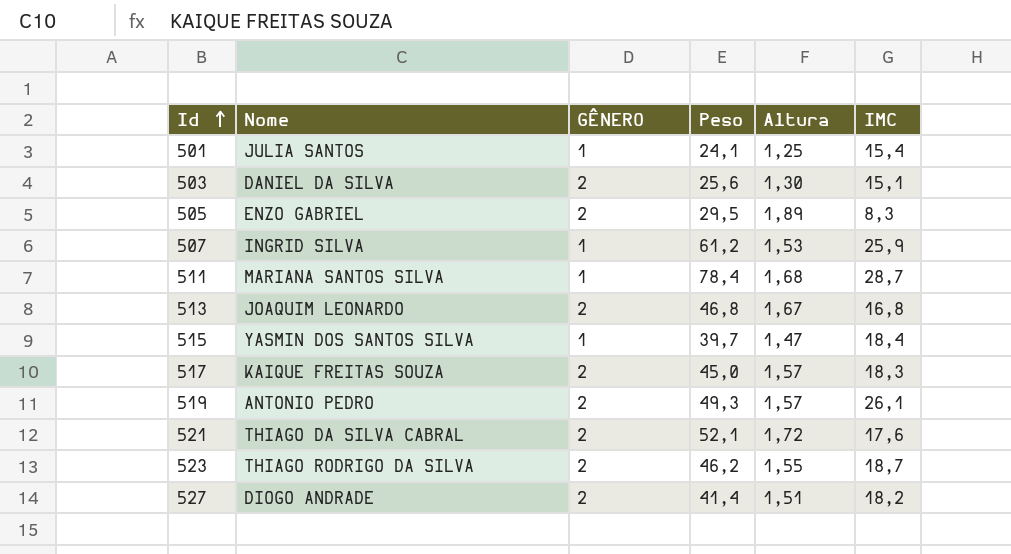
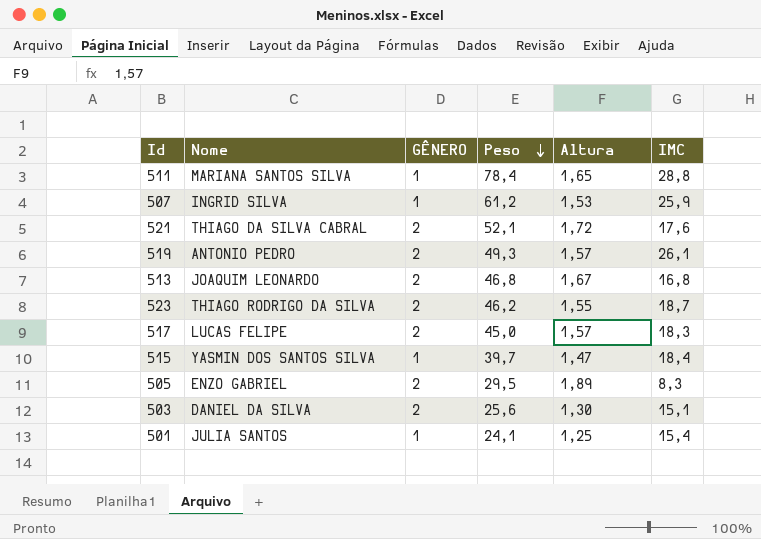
row order: Id ascending -> Peso descending
row 527: DIOGO ANDRADE | 2 | 41,4 | 1,51 | 18,2 -> none
511 | Altura: 1,68 -> 1,65
511 | IMC: 28,7 -> 28,8
517 | Nome: KAIQUE FREITAS SOUZA -> LUCAS FELIPE

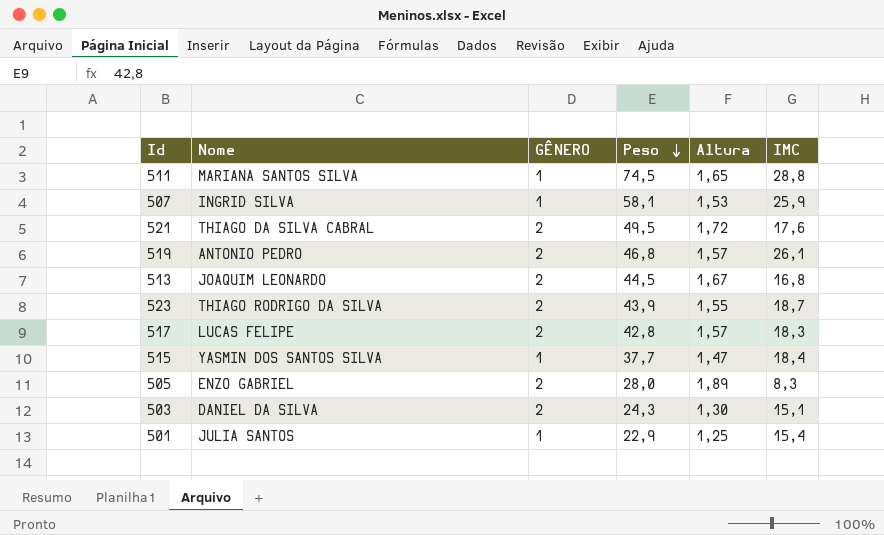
511 | Peso: 78,4 -> 74,5
507 | Peso: 61,2 -> 58,1
521 | Peso: 52,1 -> 49,5
519 | Peso: 49,3 -> 46,8
513 | Peso: 46,8 -> 44,5
523 | Peso: 46,2 -> 43,9
517 | Peso: 45,0 -> 42,8
515 | Peso: 39,7 -> 37,7
505 | Peso: 29,5 -> 28,0
503 | Peso: 25,6 -> 24,3
501 | Peso: 24,1 -> 22,9

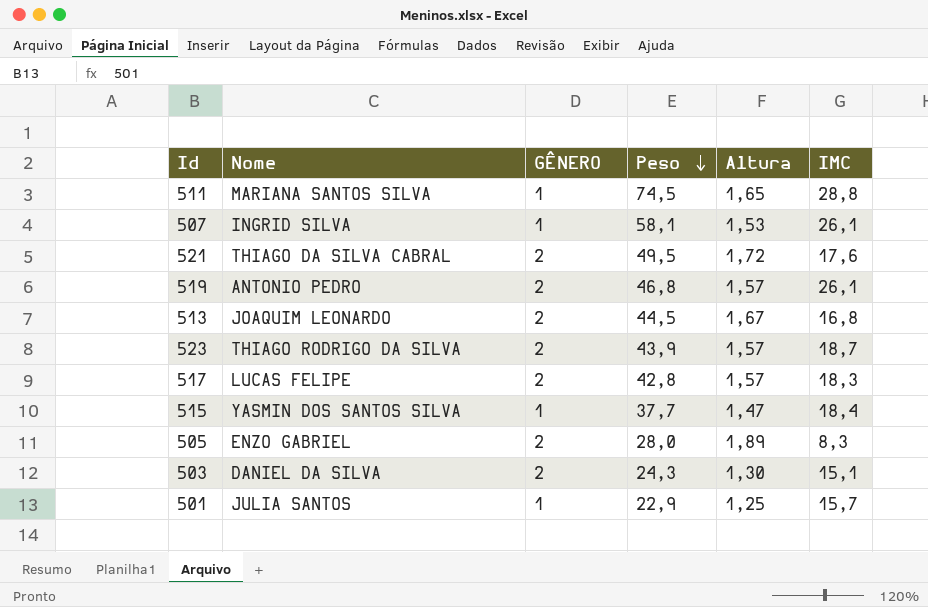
507 | IMC: 25,9 -> 26,1
523 | Altura: 1,55 -> 1,57
501 | IMC: 15,4 -> 15,7

